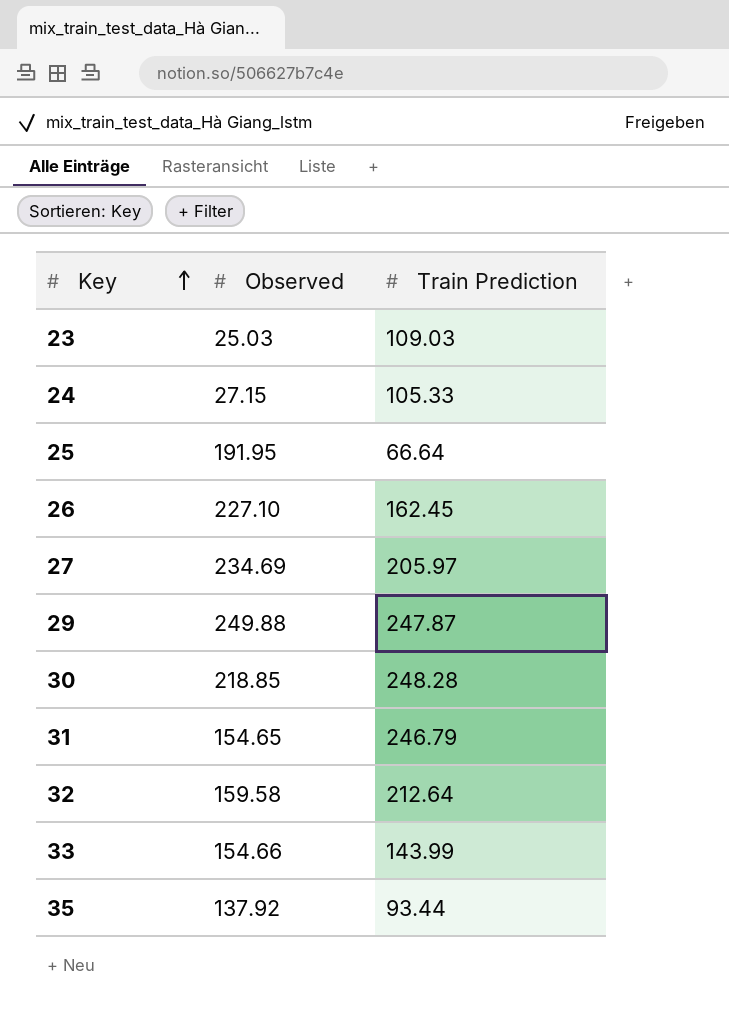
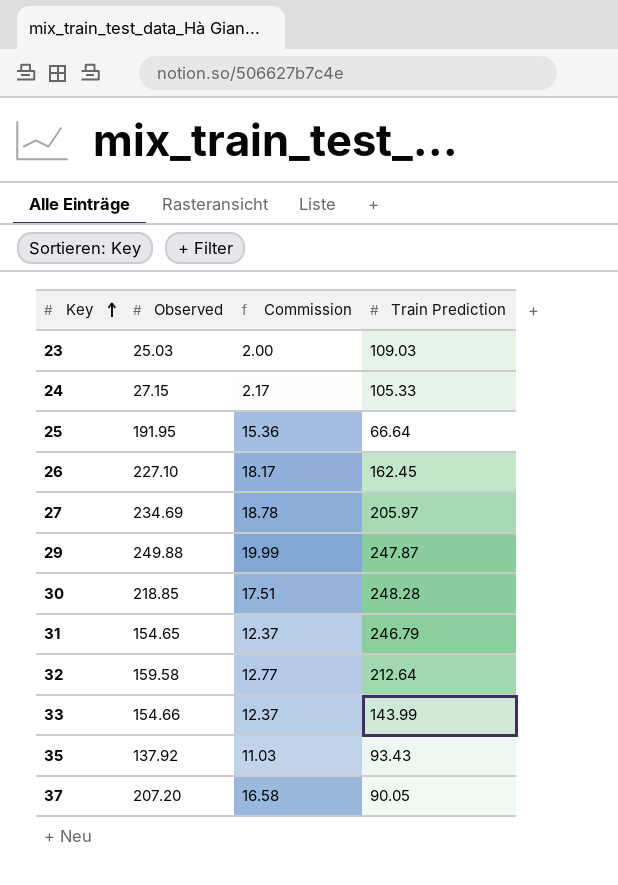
column Commission | formula: none -> [Observed] * 0.08
35 | Train Prediction: 93.44 -> 93.43
row 37: none -> 207.20 | 16.58 | 90.05

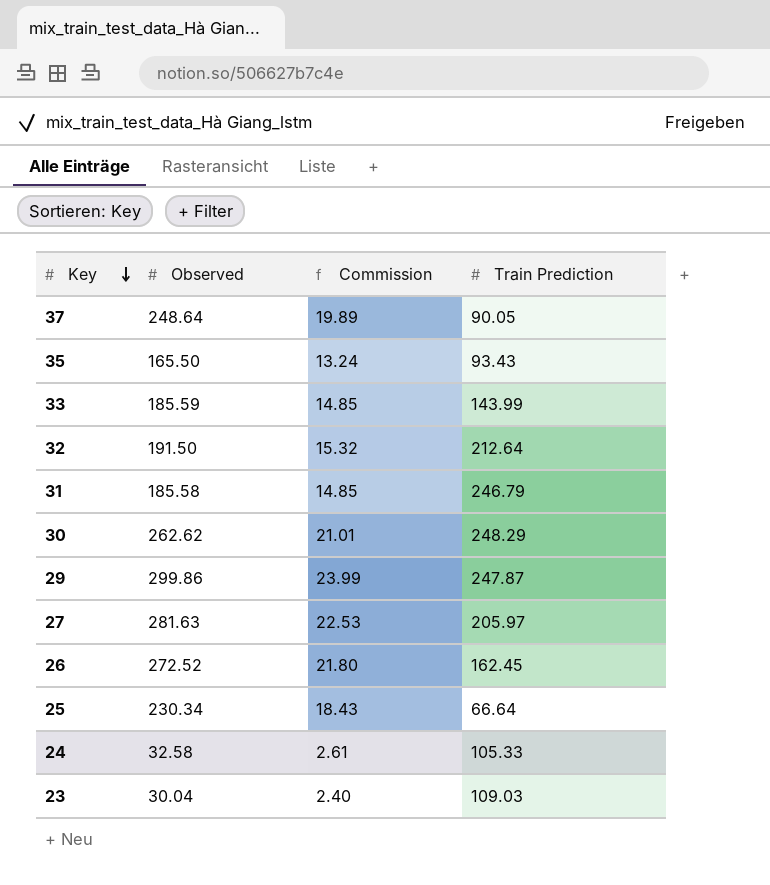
row order: Key ascending -> Key descending
37 | Observed: 207.20 -> 248.64
37 | Commission: 16.58 -> 19.89
35 | Observed: 137.92 -> 165.50
35 | Commission: 11.03 -> 13.24
33 | Observed: 154.66 -> 185.59
33 | Commission: 12.37 -> 14.85
32 | Observed: 159.58 -> 191.50
32 | Commission: 12.77 -> 15.32
31 | Observed: 154.65 -> 185.58
31 | Commission: 12.37 -> 14.85
30 | Observed: 218.85 -> 262.62
30 | Commission: 17.51 -> 21.01
30 | Train Prediction: 248.28 -> 248.29
29 | Observed: 249.88 -> 299.86
29 | Commission: 19.99 -> 23.99
27 | Observed: 234.69 -> 281.63
27 | Commission: 18.78 -> 22.53
26 | Observed: 227.10 -> 272.52
26 | Commission: 18.17 -> 21.80
25 | Observed: 191.95 -> 230.34
25 | Commission: 15.36 -> 18.43
24 | Observed: 27.15 -> 32.58
24 | Commission: 2.17 -> 2.61
23 | Observed: 25.03 -> 30.04
23 | Commission: 2.00 -> 2.40

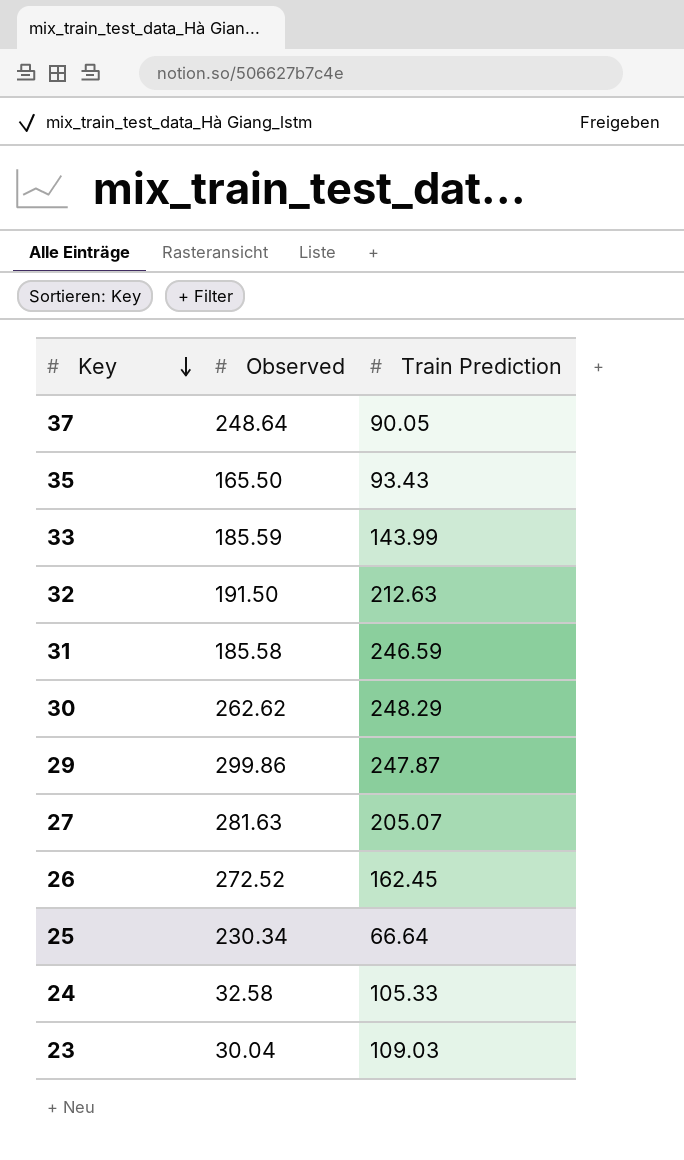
column Commission | formula: [Observed] * 0.08 -> none
32 | Train Prediction: 212.64 -> 212.63
31 | Train Prediction: 246.79 -> 246.59
27 | Train Prediction: 205.97 -> 205.07

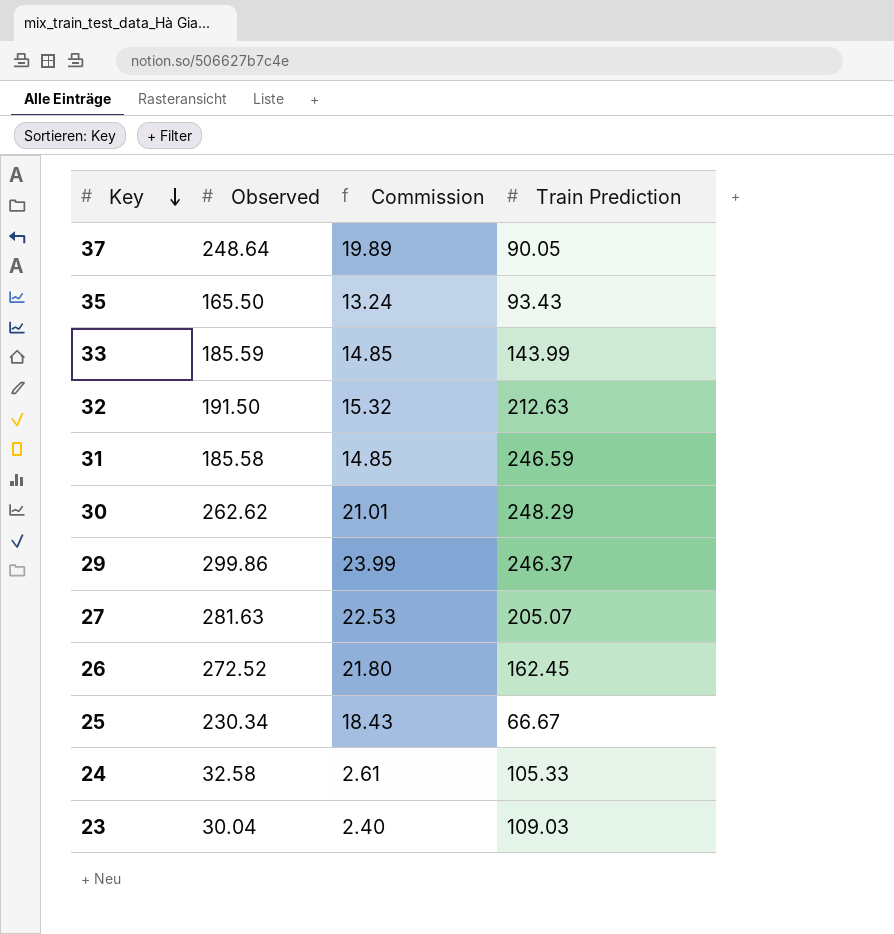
column Commission | formula: none -> [Observed] * 0.08
29 | Train Prediction: 247.87 -> 246.37
25 | Train Prediction: 66.64 -> 66.67

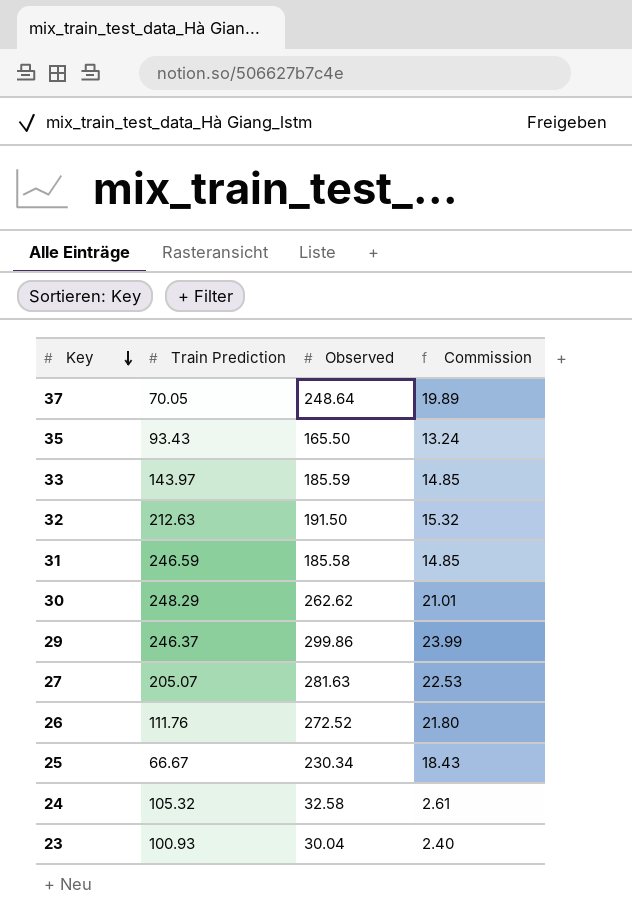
column Train Prediction | position: 4 -> 2
37 | Train Prediction: 90.05 -> 70.05
33 | Train Prediction: 143.99 -> 143.97
26 | Train Prediction: 162.45 -> 111.76
24 | Train Prediction: 105.33 -> 105.32
23 | Train Prediction: 109.03 -> 100.93

